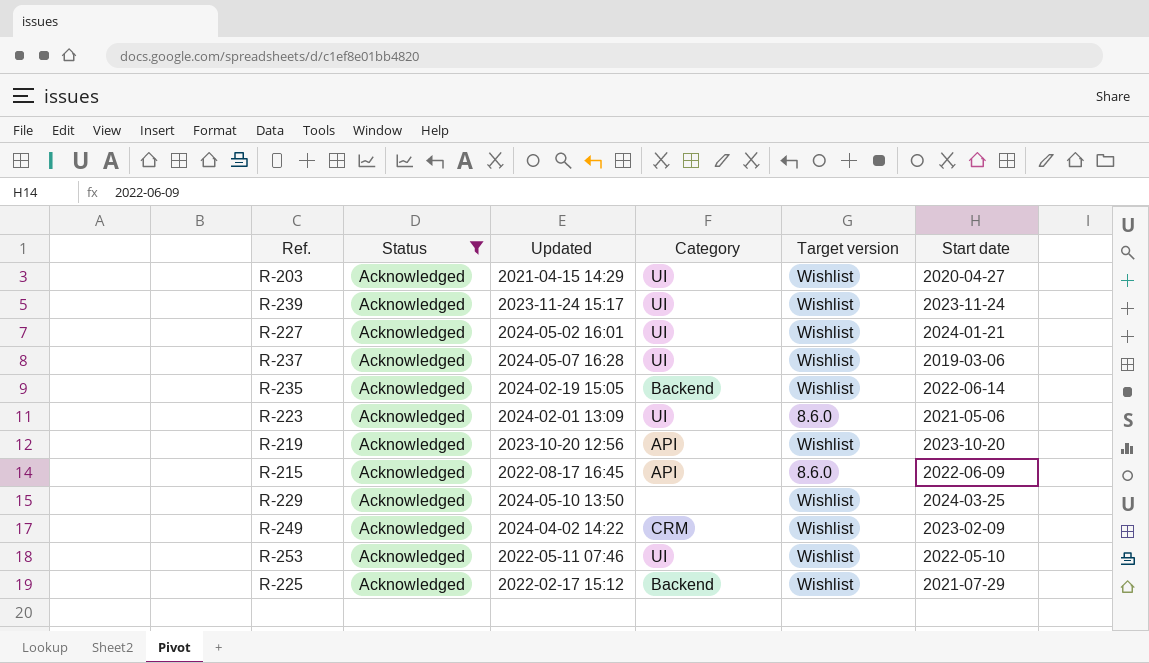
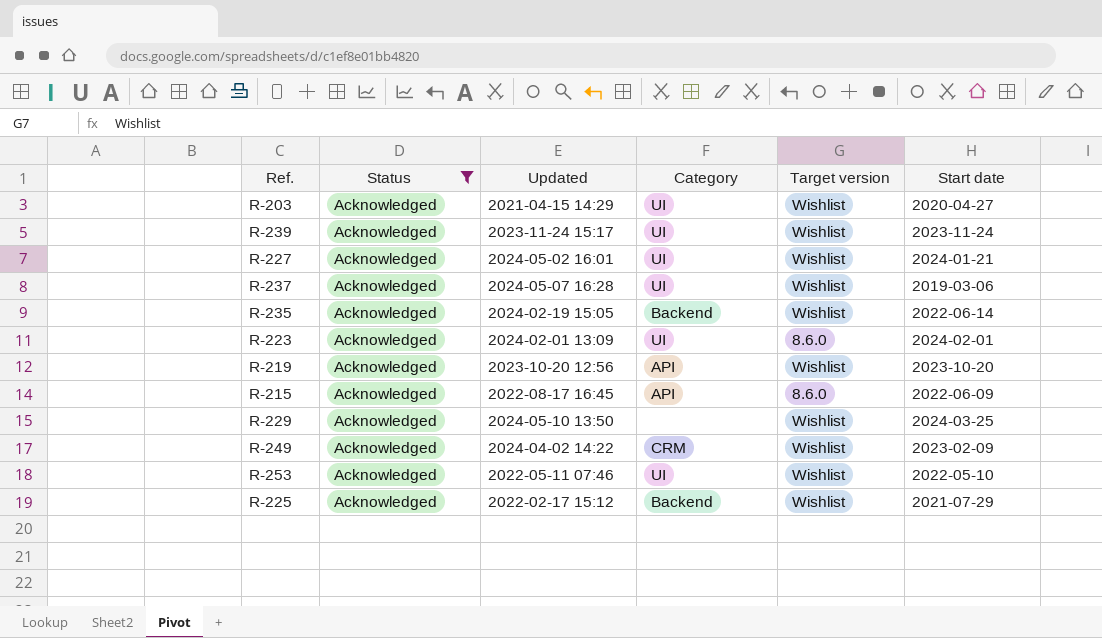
R-223 | Start date: 2021-05-06 -> 2024-02-01

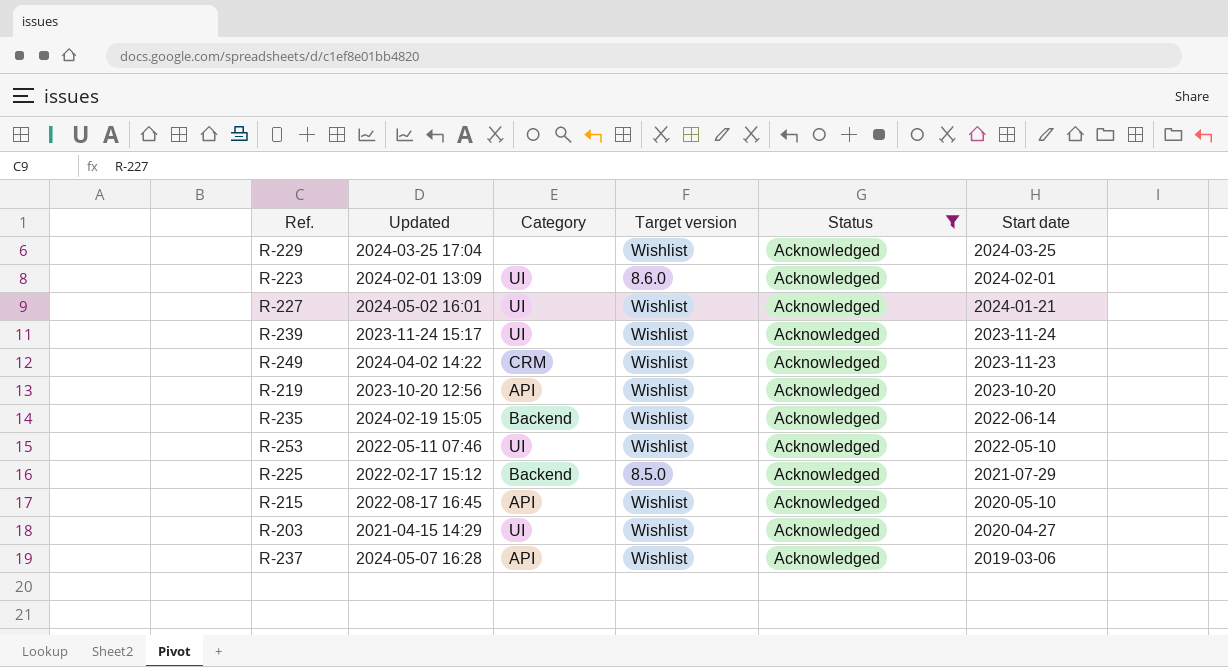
row order: none -> Start date descending
column Status | position: 2 -> 5
R-229 | Updated: 2024-05-10 13:50 -> 2024-03-25 17:04
R-249 | Start date: 2023-02-09 -> 2023-11-23
R-225 | Target version: Wishlist -> 8.5.0
R-215 | Target version: 8.6.0 -> Wishlist
R-215 | Start date: 2022-06-09 -> 2020-05-10
R-237 | Category: UI -> API

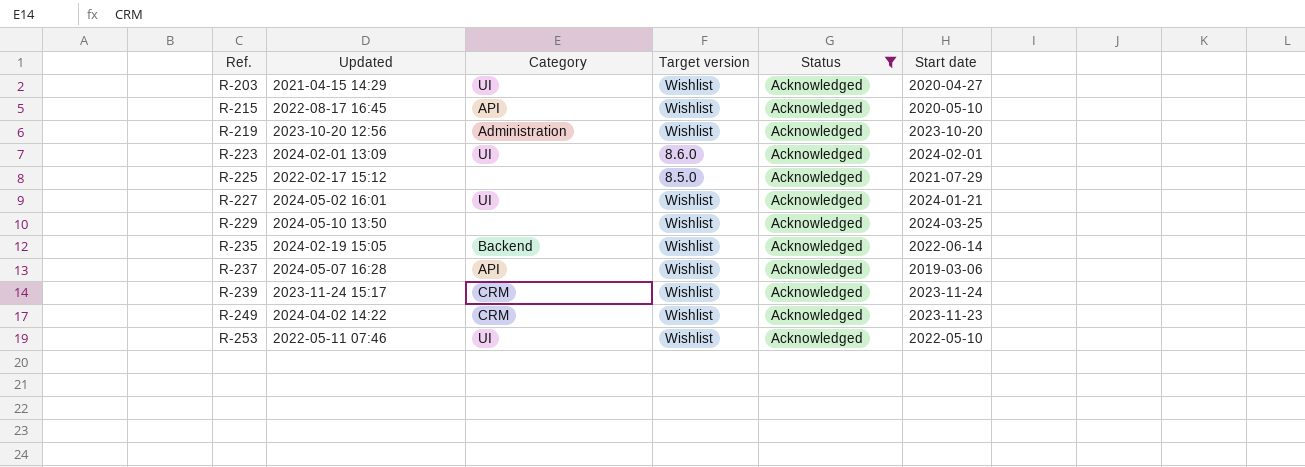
row order: Start date descending -> Ref. ascending
R-219 | Category: API -> Administration
R-225 | Category: Backend -> none
R-229 | Updated: 2024-03-25 17:04 -> 2024-05-10 13:50
R-239 | Category: UI -> CRM

